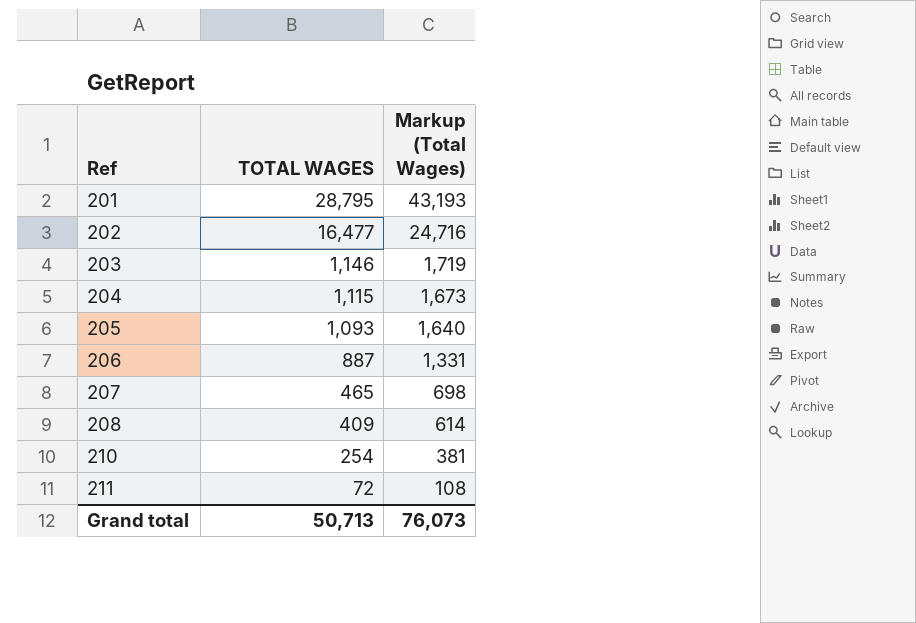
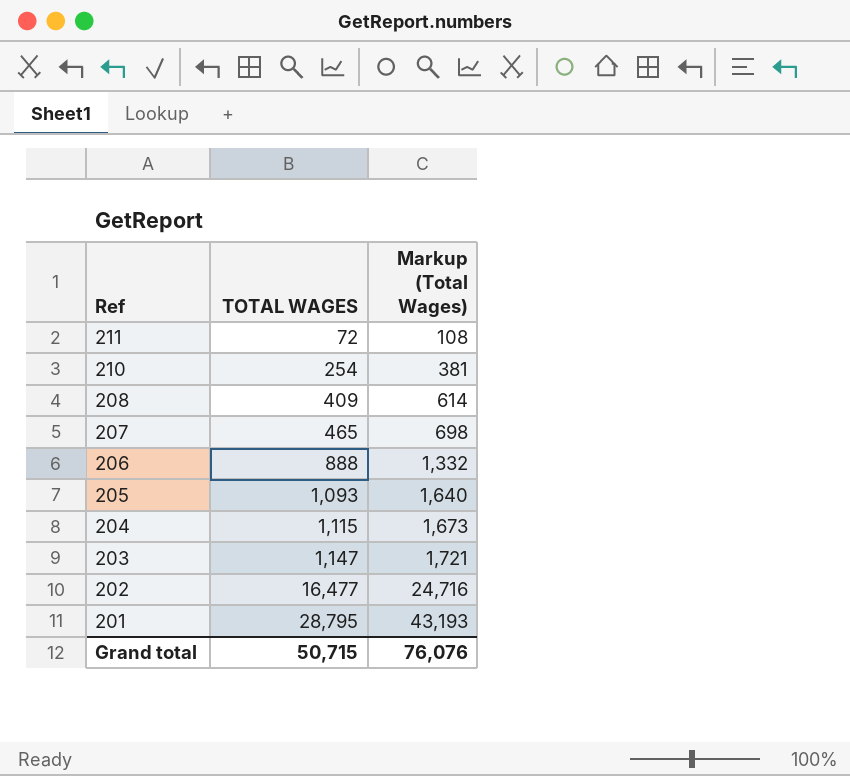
row order: Ref ascending -> Ref descending
206 | TOTAL WAGES: 887 -> 888
206 | Markup (Total Wages): 1,331 -> 1,332
203 | TOTAL WAGES: 1,146 -> 1,147
203 | Markup (Total Wages): 1,719 -> 1,721
Grand total | TOTAL WAGES: 50,713 -> 50,715
Grand total | Markup (Total Wages): 76,073 -> 76,076

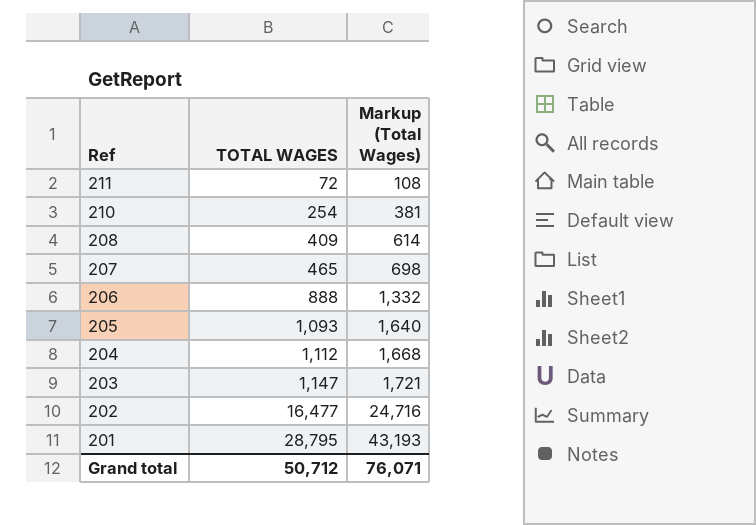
204 | TOTAL WAGES: 1,115 -> 1,112
204 | Markup (Total Wages): 1,673 -> 1,668
Grand total | TOTAL WAGES: 50,715 -> 50,712
Grand total | Markup (Total Wages): 76,076 -> 76,071

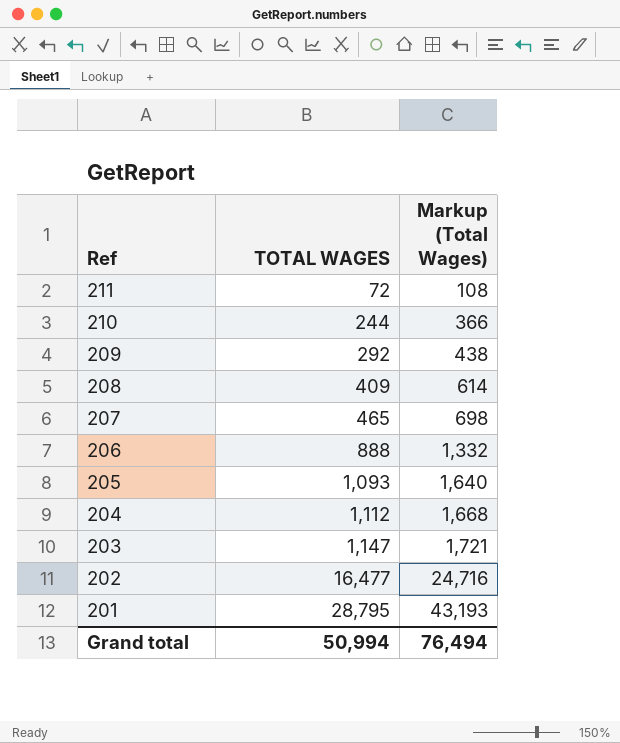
210 | TOTAL WAGES: 254 -> 244
210 | Markup (Total Wages): 381 -> 366
row 209: none -> 292 | 438
Grand total | TOTAL WAGES: 50,712 -> 50,994
Grand total | Markup (Total Wages): 76,071 -> 76,494

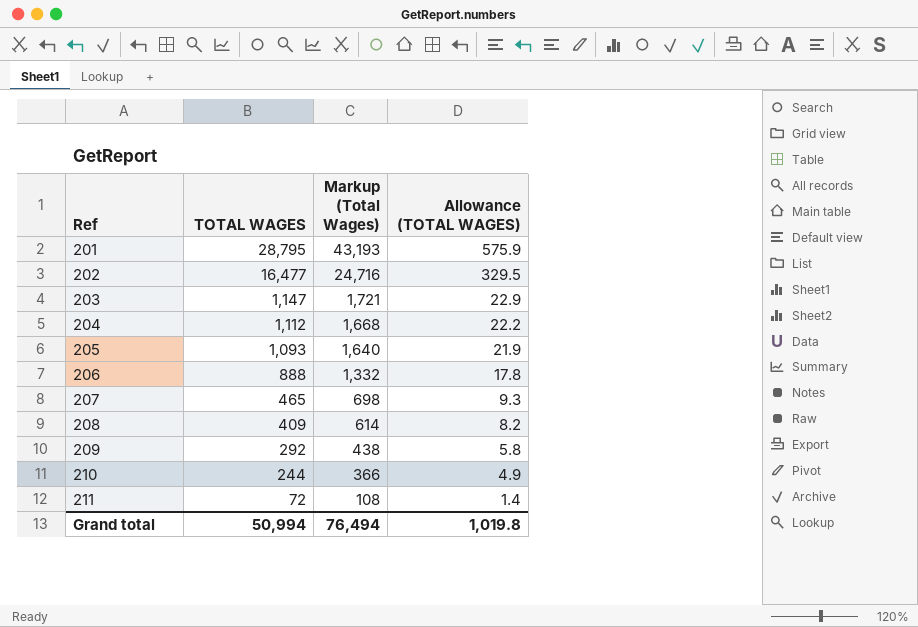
row order: Ref descending -> Ref ascending
column Allowance (TOTAL WAGES) | formula: none -> [TOTAL WAGES] * 0.02

